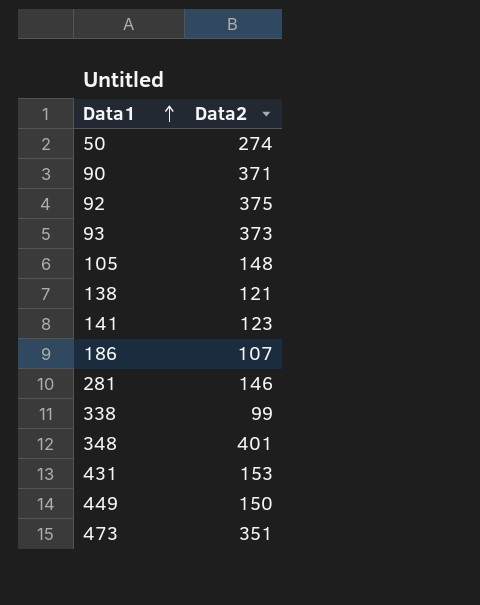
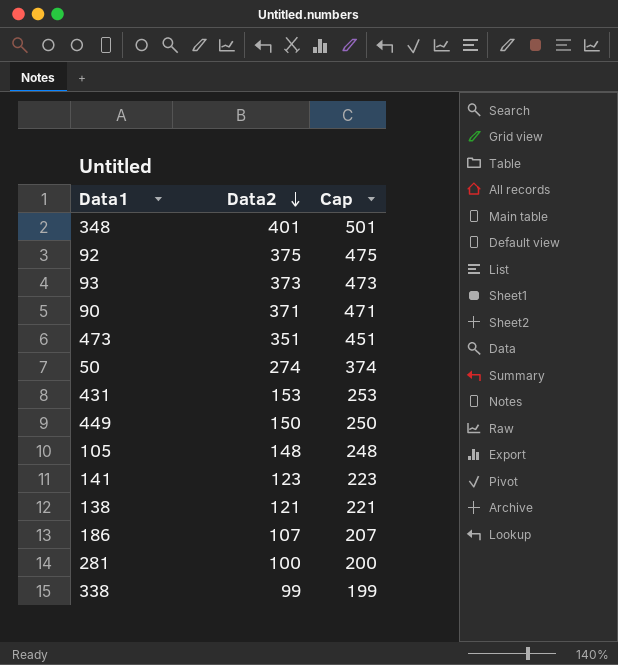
row order: Data1 ascending -> Data2 descending
column Cap | formula: none -> [Data2] + 100
281 | Data2: 146 -> 100

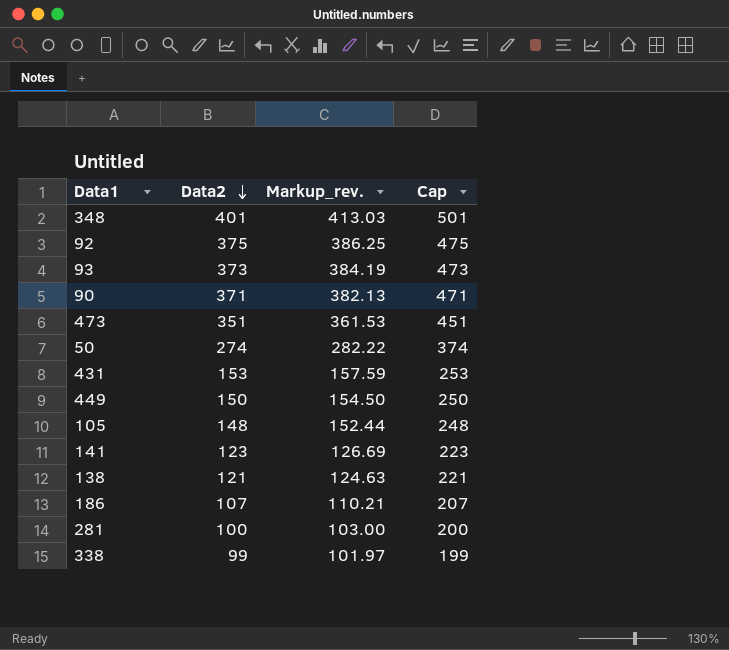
column Markup_rev. | formula: none -> [Data2] * 1.03

